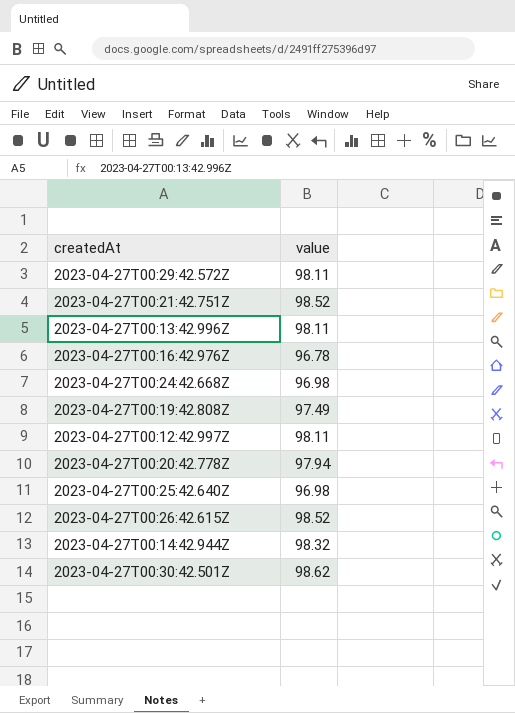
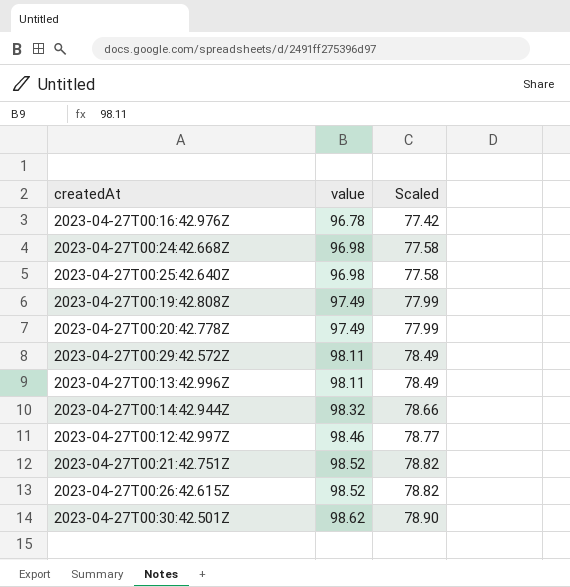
row order: none -> value ascending
column Scaled | formula: none -> [value] * 0.8
2023-04-27T00:20:42.778Z | value: 97.94 -> 97.49
2023-04-27T00:12:42.997Z | value: 98.11 -> 98.46

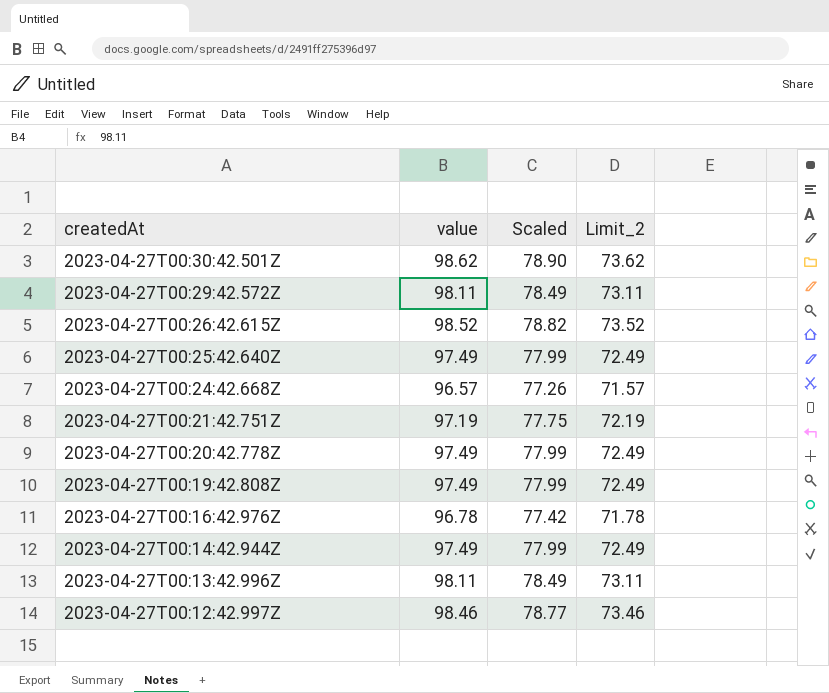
row order: value ascending -> createdAt descending
column Limit_2 | formula: none -> [value] - 25
2023-04-27T00:25:42.640Z | value: 96.98 -> 97.49
2023-04-27T00:25:42.640Z | Scaled: 77.58 -> 77.99
2023-04-27T00:24:42.668Z | value: 96.98 -> 96.57
2023-04-27T00:24:42.668Z | Scaled: 77.58 -> 77.26
2023-04-27T00:21:42.751Z | value: 98.52 -> 97.19
2023-04-27T00:21:42.751Z | Scaled: 78.82 -> 77.75
2023-04-27T00:14:42.944Z | value: 98.32 -> 97.49
2023-04-27T00:14:42.944Z | Scaled: 78.66 -> 77.99

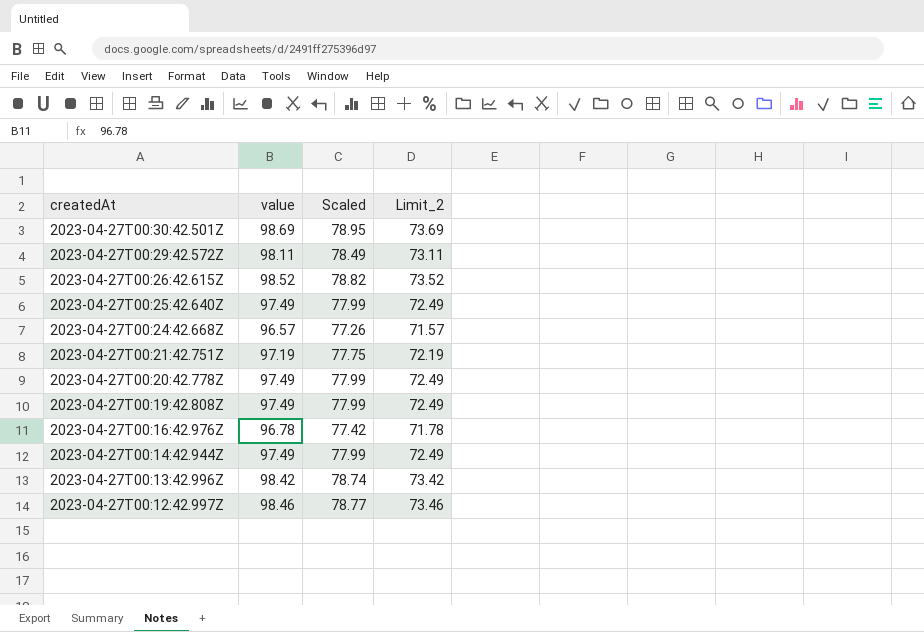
2023-04-27T00:30:42.501Z | value: 98.62 -> 98.69
2023-04-27T00:30:42.501Z | Scaled: 78.90 -> 78.95
2023-04-27T00:30:42.501Z | Limit_2: 73.62 -> 73.69
2023-04-27T00:13:42.996Z | value: 98.11 -> 98.42
2023-04-27T00:13:42.996Z | Scaled: 78.49 -> 78.74
2023-04-27T00:13:42.996Z | Limit_2: 73.11 -> 73.42

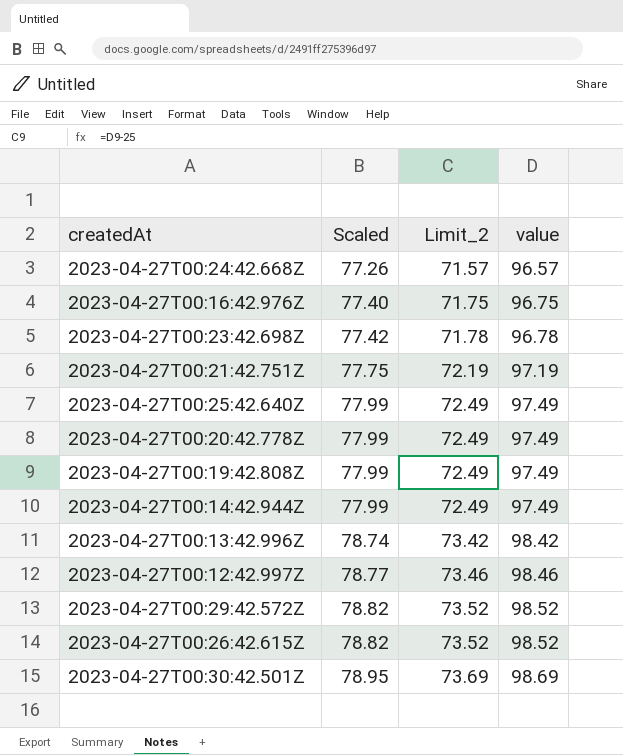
row order: createdAt descending -> Scaled ascending
column value | position: 2 -> 4
2023-04-27T00:16:42.976Z | Scaled: 77.42 -> 77.40
2023-04-27T00:16:42.976Z | Limit_2: 71.78 -> 71.75
2023-04-27T00:16:42.976Z | value: 96.78 -> 96.75
row 2023-04-27T00:23:42.698Z: none -> 77.42 | 71.78 | 96.78
2023-04-27T00:29:42.572Z | Scaled: 78.49 -> 78.82
2023-04-27T00:29:42.572Z | Limit_2: 73.11 -> 73.52
2023-04-27T00:29:42.572Z | value: 98.11 -> 98.52

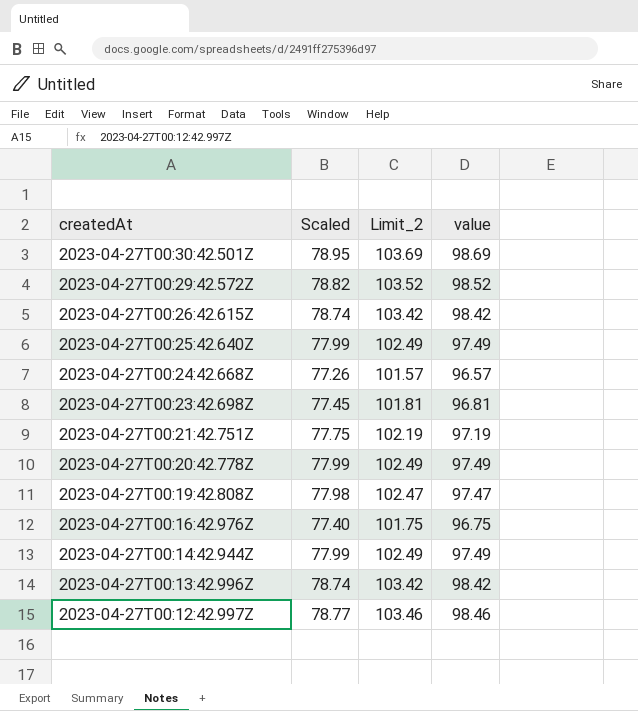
row order: Scaled ascending -> createdAt descending
column Limit_2 | formula: [value] - 25 -> [value] + 5
2023-04-27T00:26:42.615Z | Scaled: 78.82 -> 78.74
2023-04-27T00:26:42.615Z | value: 98.52 -> 98.42
2023-04-27T00:23:42.698Z | Scaled: 77.42 -> 77.45
2023-04-27T00:23:42.698Z | value: 96.78 -> 96.81
2023-04-27T00:19:42.808Z | Scaled: 77.99 -> 77.98
2023-04-27T00:19:42.808Z | value: 97.49 -> 97.47

